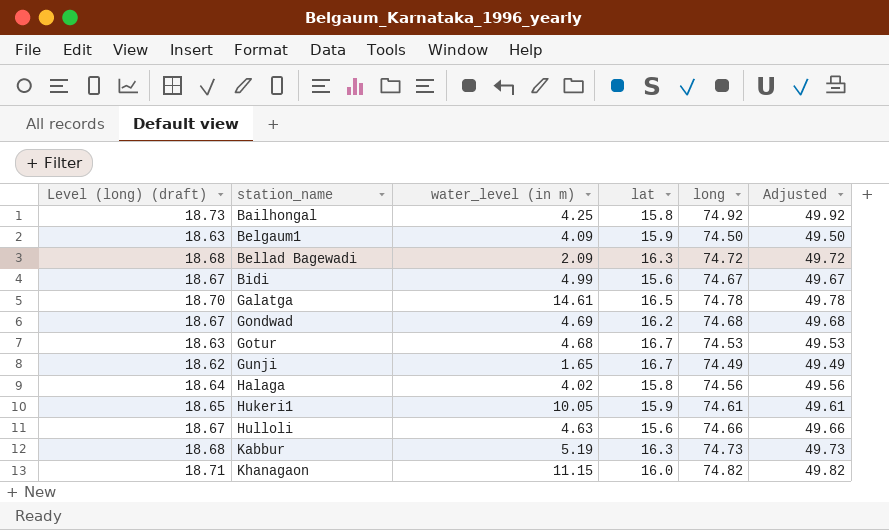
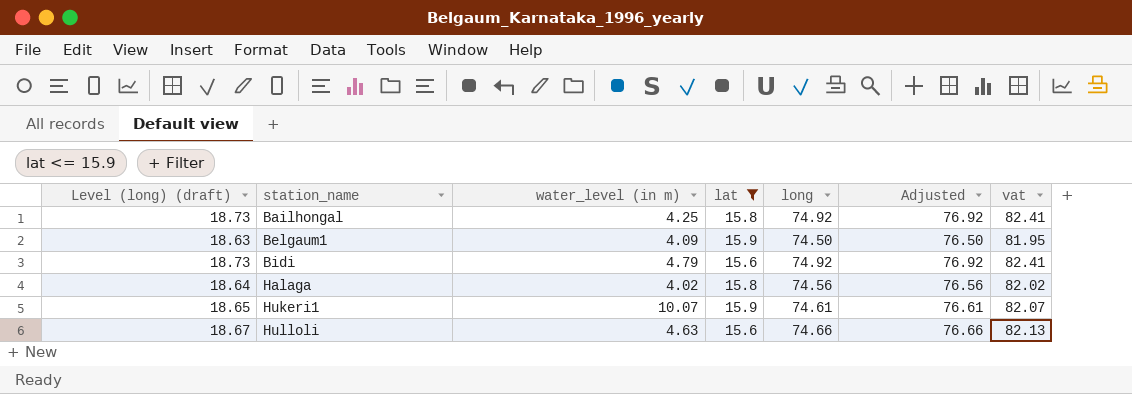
filter: none -> lat <= 15.9
column Adjusted | formula: [long] - 25 -> [long] + 2
column vat | formula: none -> [long] * 1.1
Bidi | Level (long) (draft): 18.67 -> 18.73
Bidi | water_level (in m): 4.99 -> 4.79
Bidi | long: 74.67 -> 74.92
Hukeri1 | water_level (in m): 10.05 -> 10.07

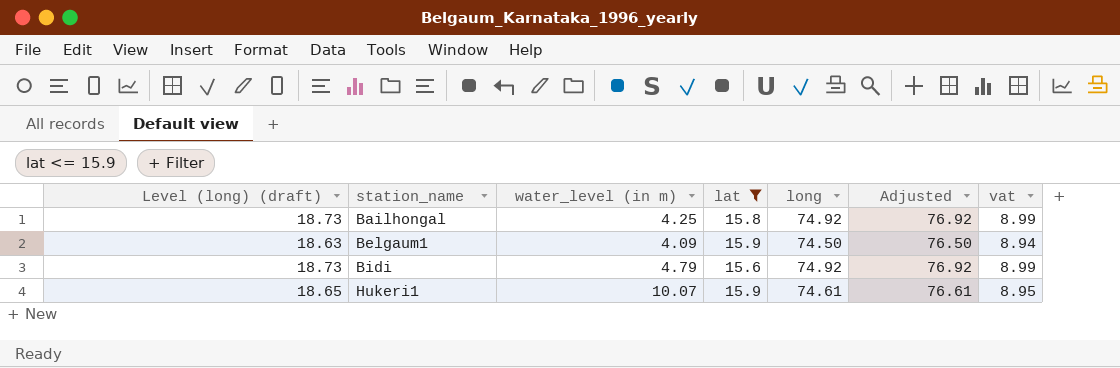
column vat | formula: [long] * 1.1 -> [long] * 0.12
row Halaga: 18.64 | 4.02 | 15.8 | 74.56 | 76.56 | 82.02 -> none
row Hulloli: 18.67 | 4.63 | 15.6 | 74.66 | 76.66 | 82.13 -> none

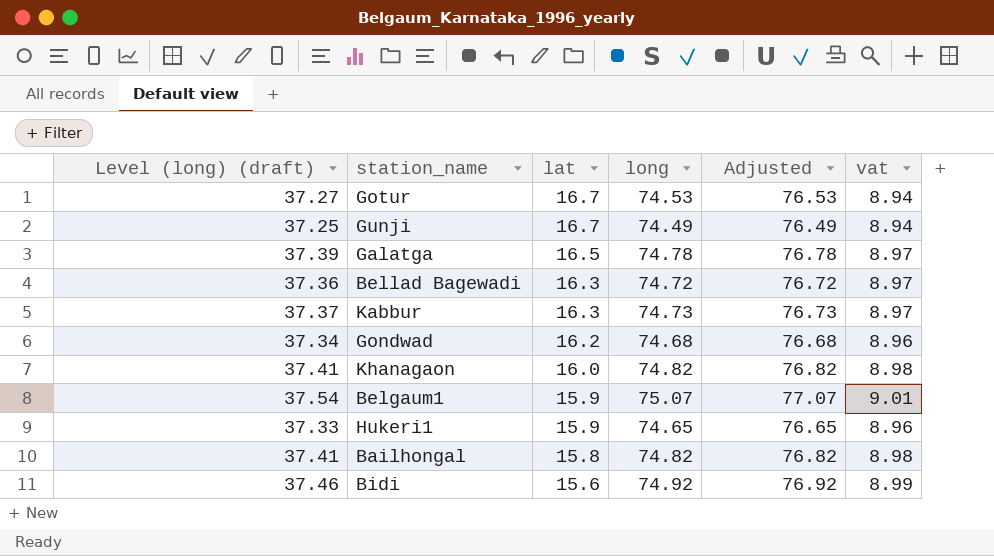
filter: lat <= 15.9 -> none
row order: station_name ascending -> lat descending
column water_level (in m) | position: 3 -> none
column Level (long) (draft) | formula: [long] * 0.25 -> [long] * 0.5
Belgaum1 | long: 74.50 -> 75.07
Belgaum1 | Adjusted: 76.50 -> 77.07
Belgaum1 | vat: 8.94 -> 9.01
Hukeri1 | long: 74.61 -> 74.65
Hukeri1 | Adjusted: 76.61 -> 76.65
Hukeri1 | vat: 8.95 -> 8.96
Bailhongal | long: 74.92 -> 74.82
Bailhongal | Adjusted: 76.92 -> 76.82
Bailhongal | vat: 8.99 -> 8.98

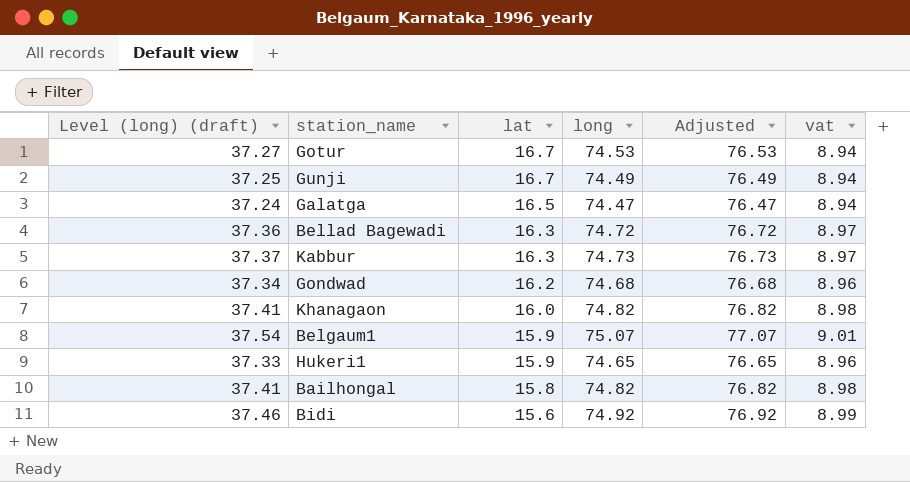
Galatga | Level (long) (draft): 37.39 -> 37.24
Galatga | long: 74.78 -> 74.47
Galatga | Adjusted: 76.78 -> 76.47
Galatga | vat: 8.97 -> 8.94

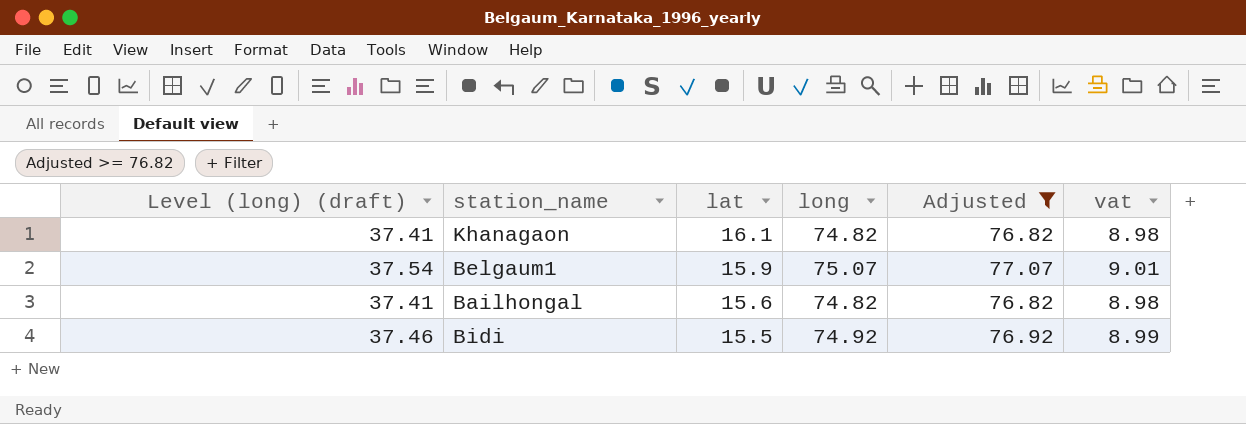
filter: none -> Adjusted >= 76.82
Khanagaon | lat: 16.0 -> 16.1
Bailhongal | lat: 15.8 -> 15.6
Bidi | lat: 15.6 -> 15.5

